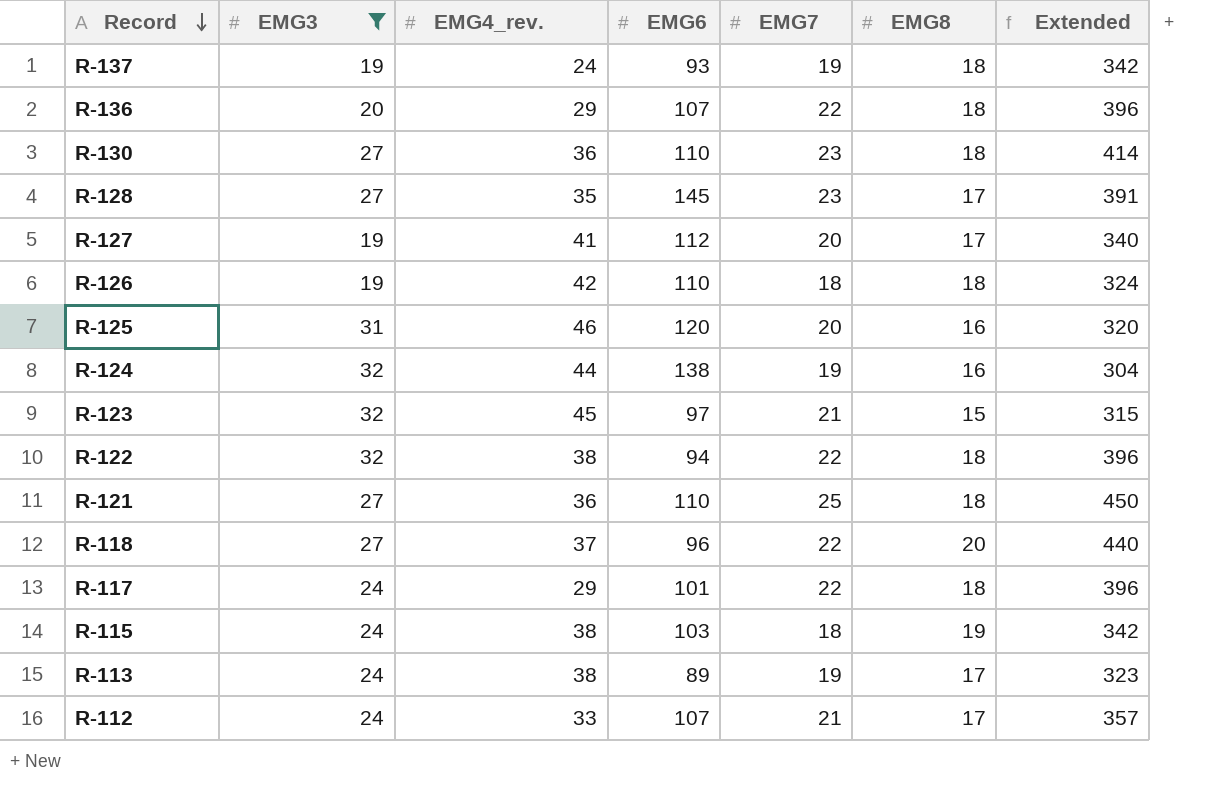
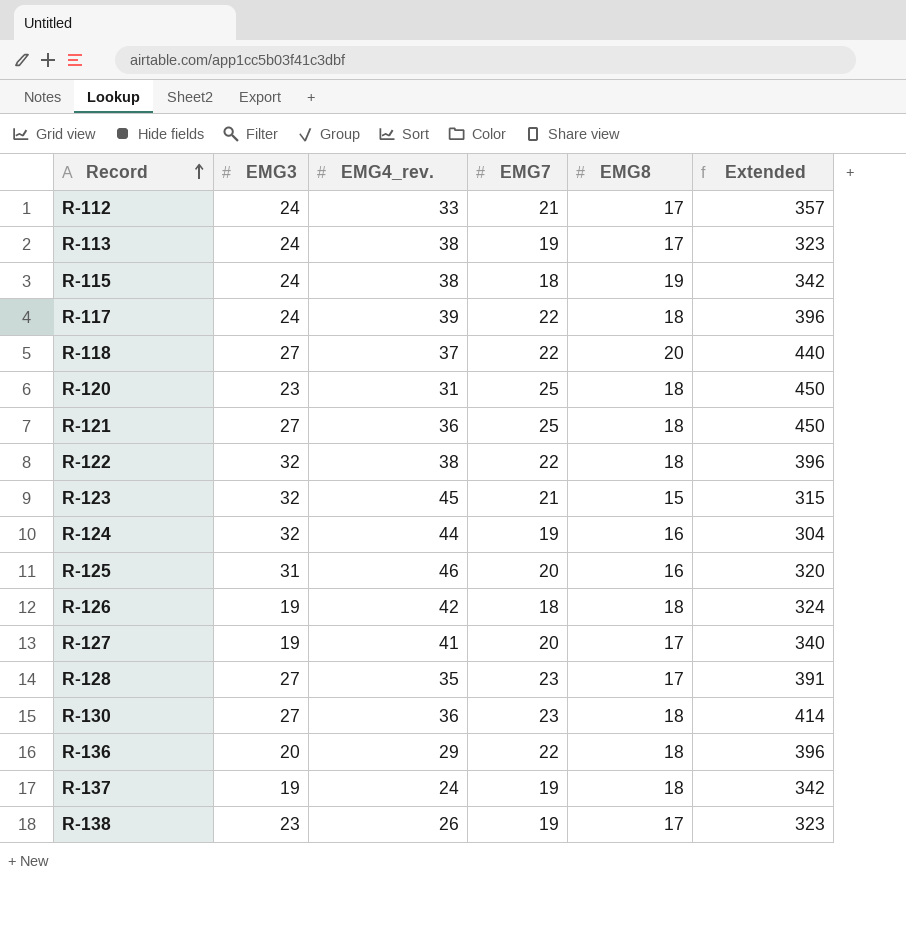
filter: EMG3 != 23 -> none
row order: Record descending -> Record ascending
column EMG6 | position: 4 -> none
R-117 | EMG4_rev.: 29 -> 39

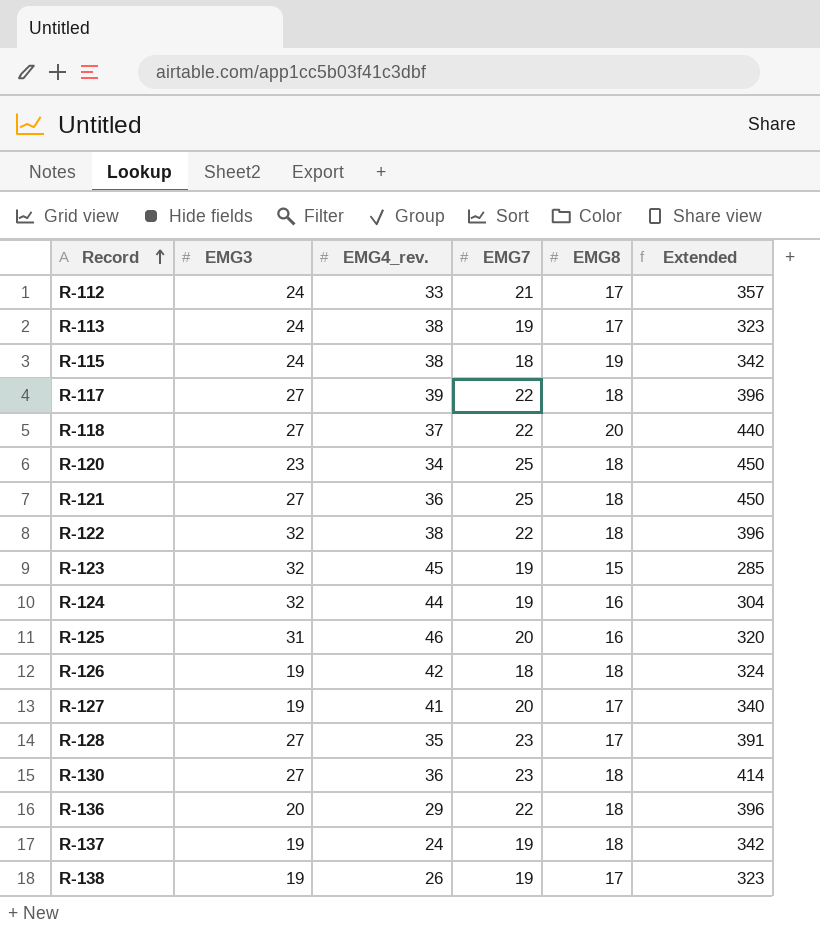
R-117 | EMG3: 24 -> 27
R-120 | EMG4_rev.: 31 -> 34
R-123 | EMG7: 21 -> 19
R-123 | Extended: 315 -> 285
R-138 | EMG3: 23 -> 19

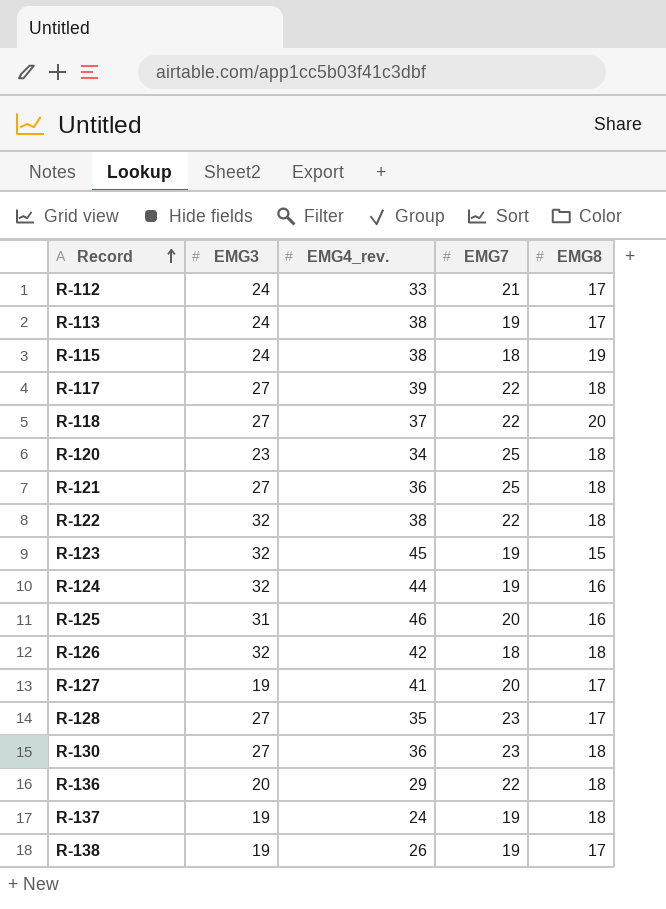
column Extended | formula: [EMG7] * [EMG8] -> none
R-126 | EMG3: 19 -> 32

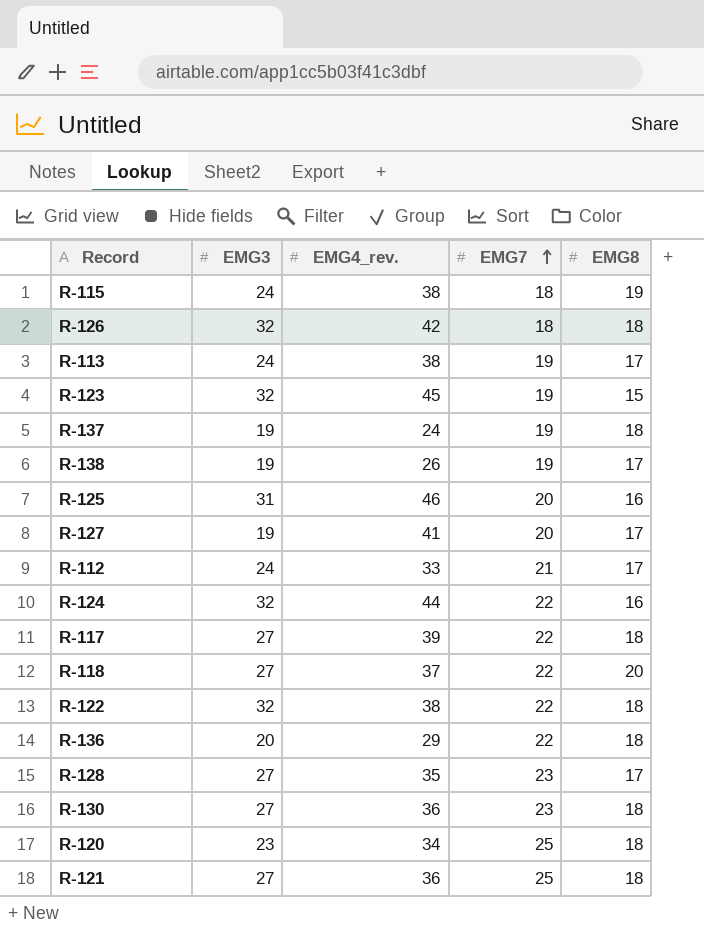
row order: Record ascending -> EMG7 ascending
R-124 | EMG7: 19 -> 22

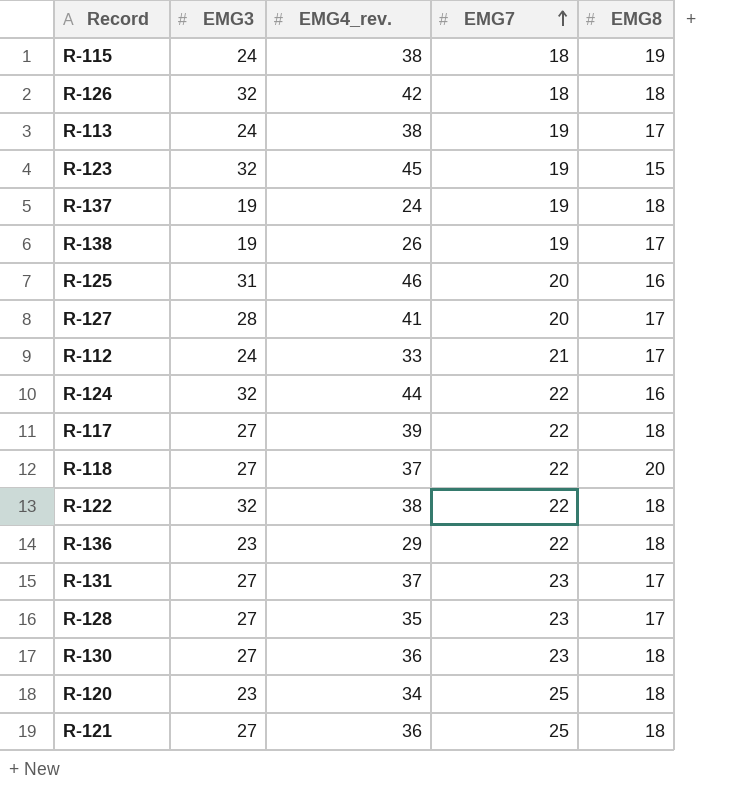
R-127 | EMG3: 19 -> 28
R-136 | EMG3: 20 -> 23
row R-131: none -> 27 | 37 | 23 | 17

